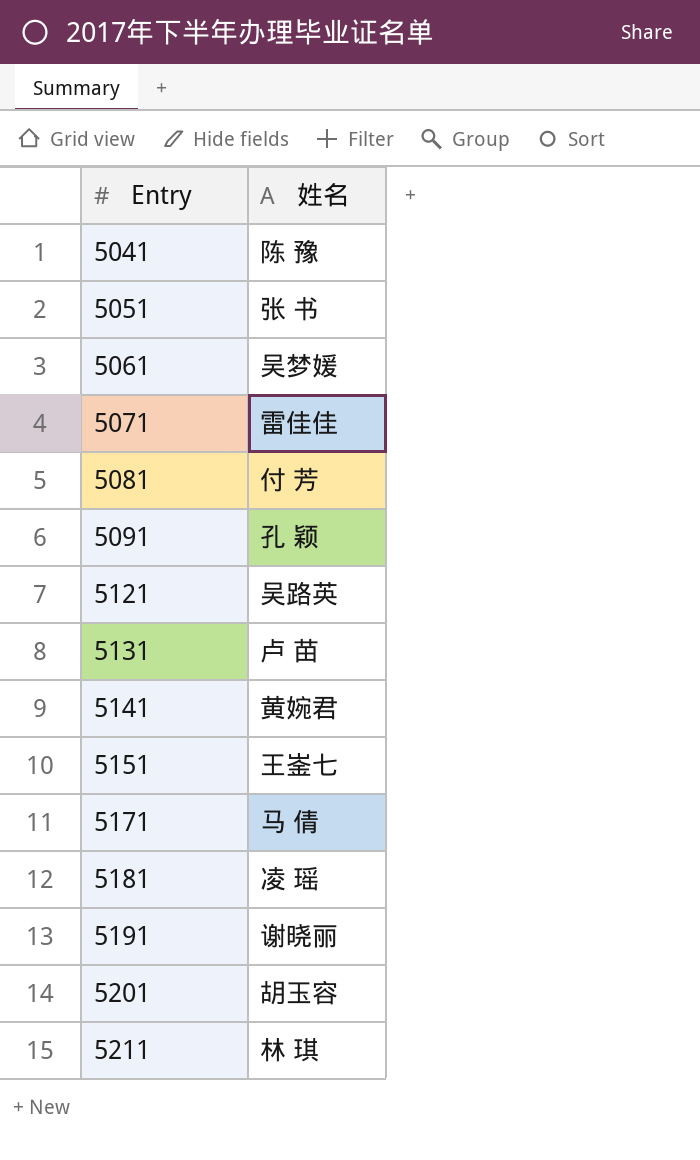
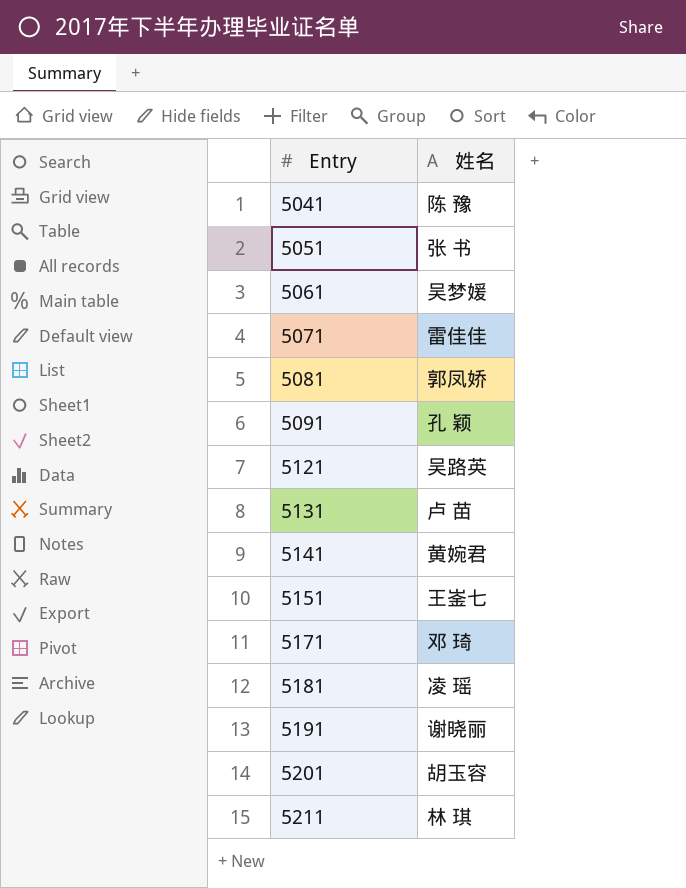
5081 | 姓名: 付 芳 -> 郭凤娇
5171 | 姓名: 马 倩 -> 邓 琦

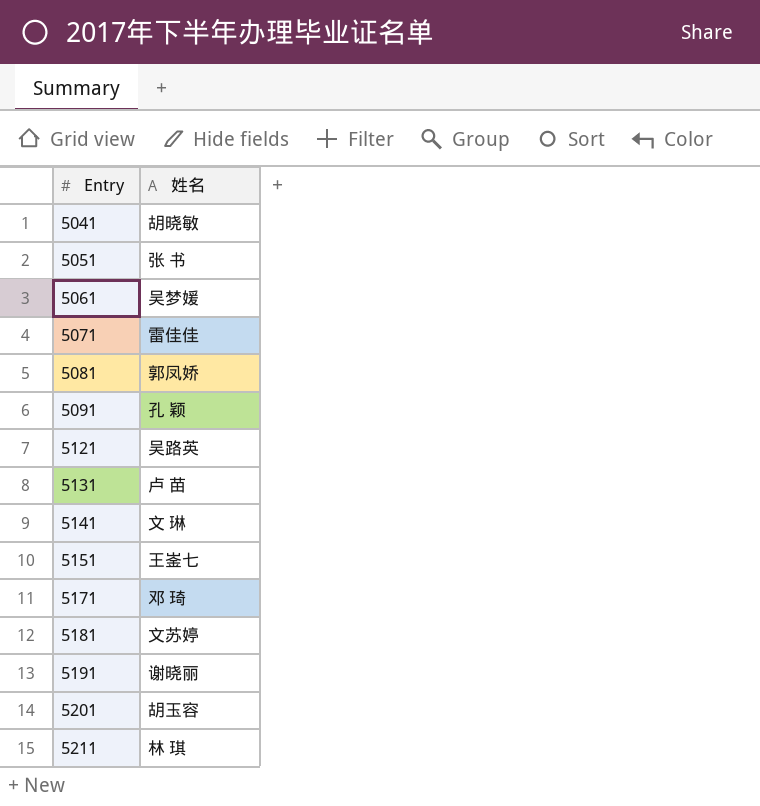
5041 | 姓名: 陈 豫 -> 胡晓敏
5141 | 姓名: 黄婉君 -> 文 琳
5181 | 姓名: 凌 瑶 -> 文苏婷

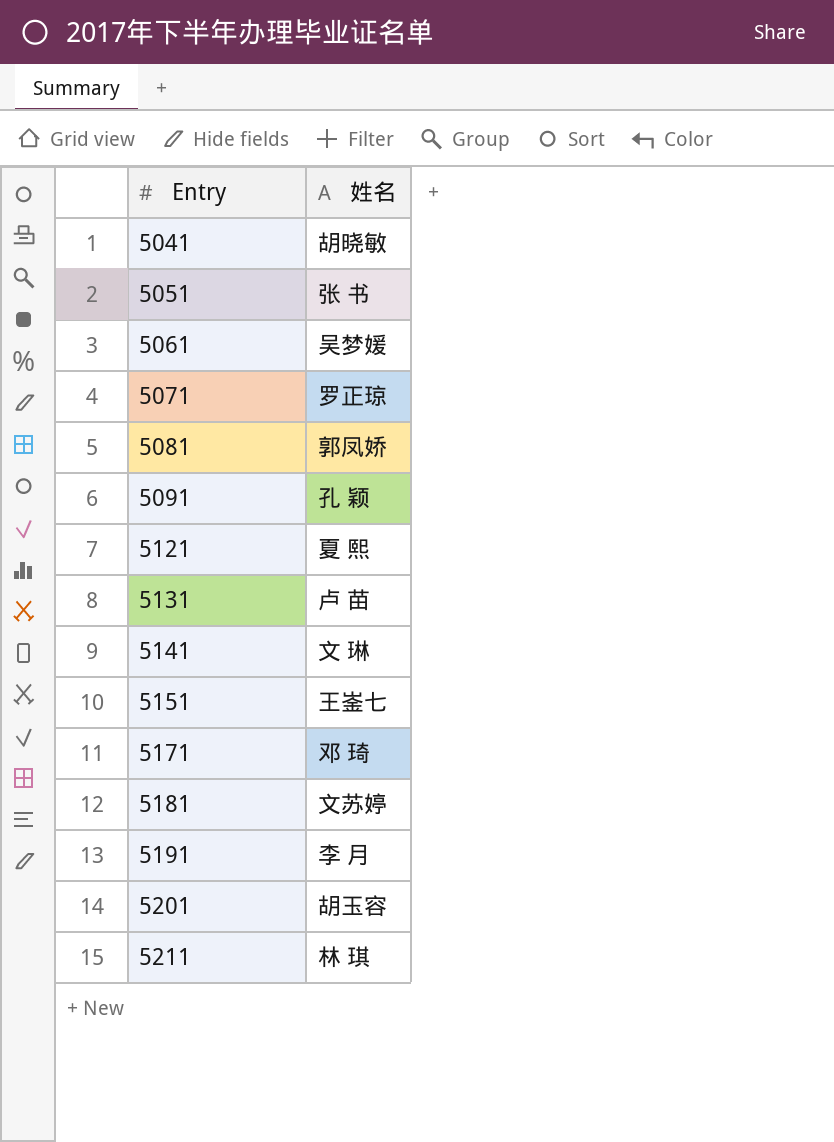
5071 | 姓名: 雷佳佳 -> 罗正琼
5121 | 姓名: 吴路英 -> 夏 熙
5191 | 姓名: 谢晓丽 -> 李 月

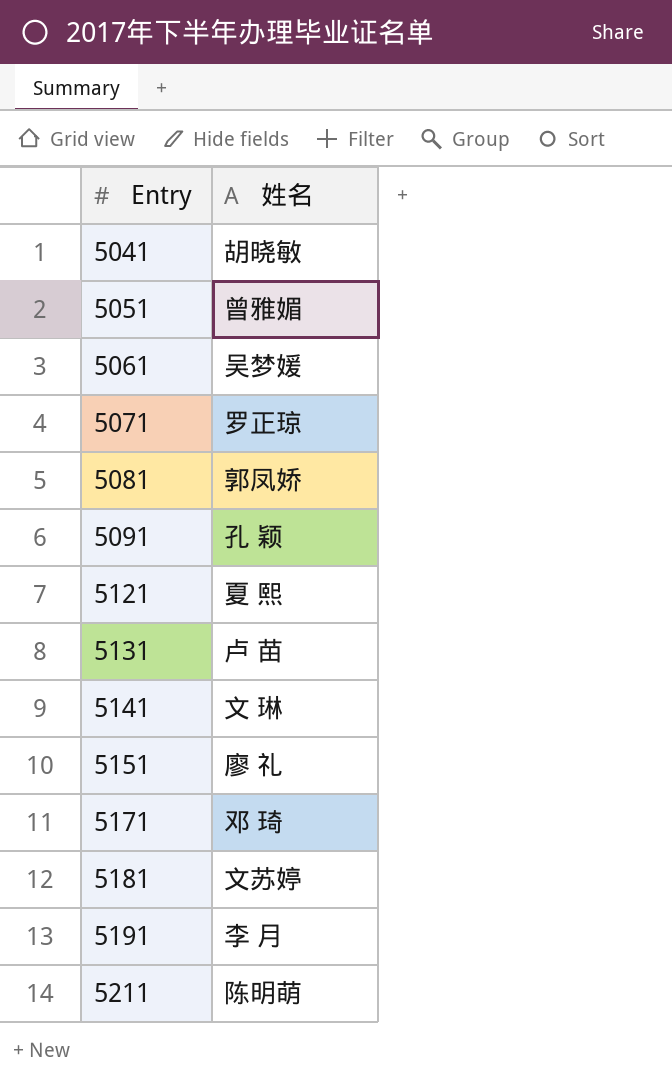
row 5201: 胡玉容 -> none
5051 | 姓名: 张 书 -> 曾雅媚
5151 | 姓名: 王崟七 -> 廖 礼
5211 | 姓名: 林 琪 -> 陈明萌

